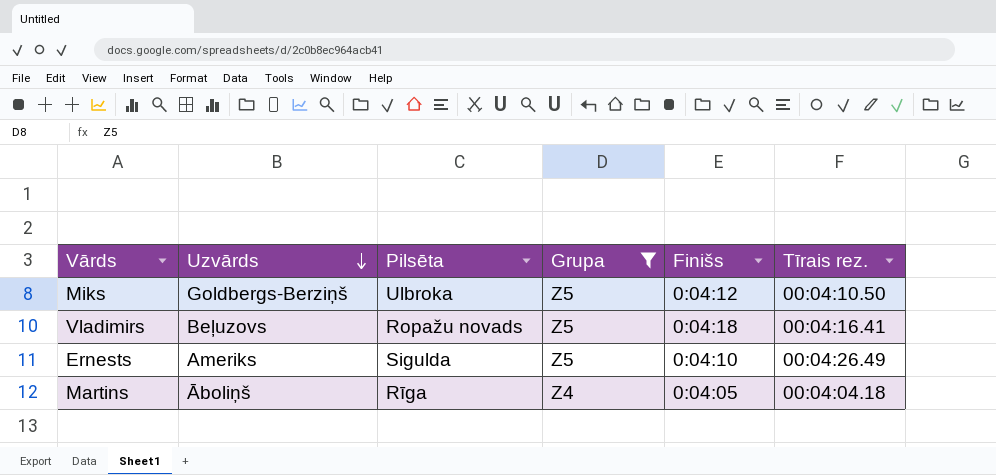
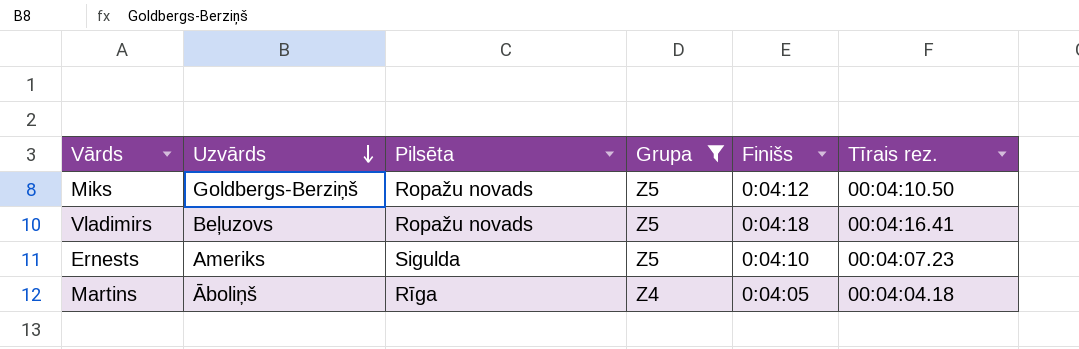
Miks | Pilsēta: Ulbroka -> Ropažu novads
Ernests | Tīrais rez.: 00:04:26.49 -> 00:04:07.23

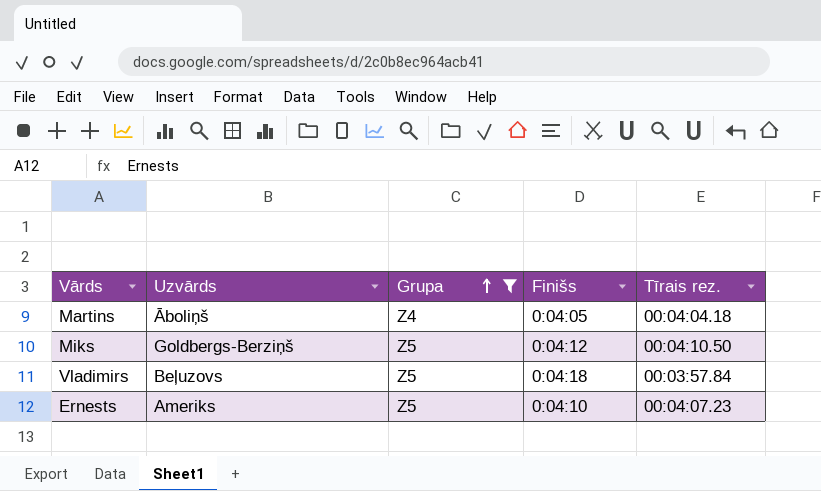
row order: Uzvārds descending -> Grupa ascending
column Pilsēta | position: 3 -> none
Vladimirs | Tīrais rez.: 00:04:16.41 -> 00:03:57.84

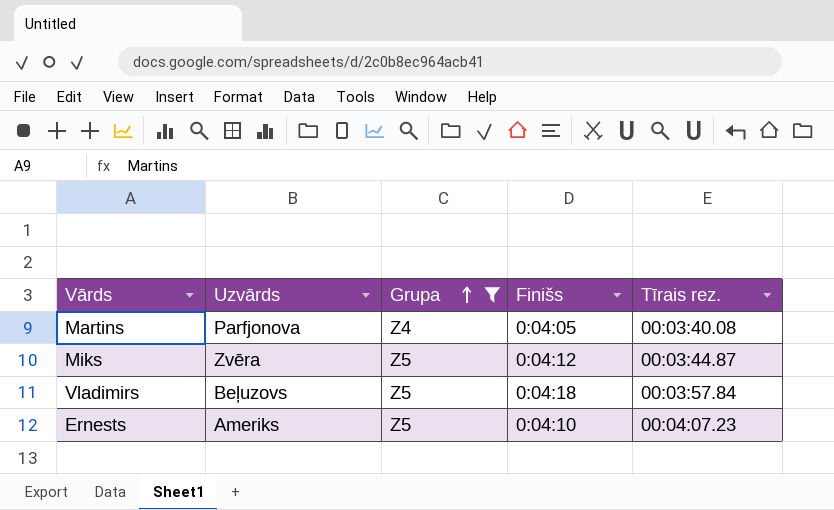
Martins | Uzvārds: Āboliņš -> Parfjonova
Martins | Tīrais rez.: 00:04:04.18 -> 00:03:40.08
Miks | Uzvārds: Goldbergs-Berziņš -> Zvēra
Miks | Tīrais rez.: 00:04:10.50 -> 00:03:44.87

